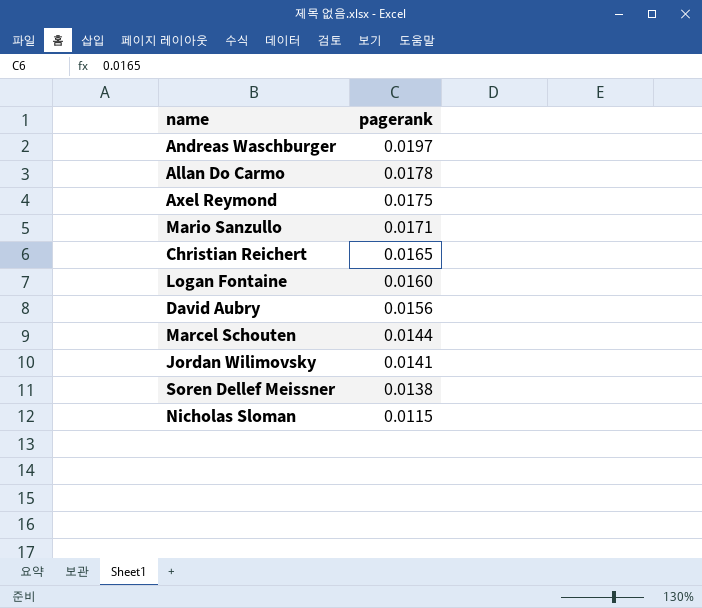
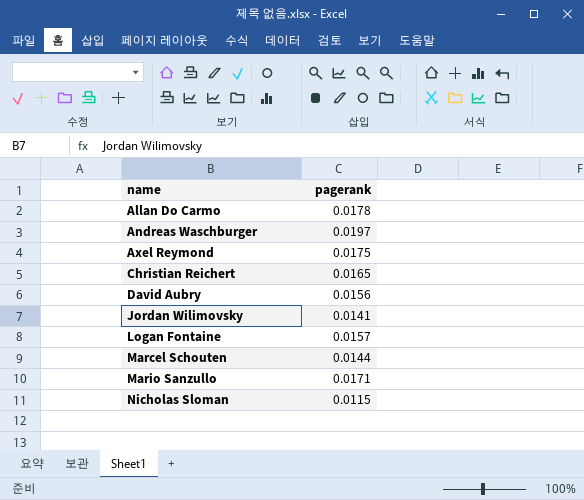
row order: pagerank descending -> name ascending
row Soren Dellef Meissner: 0.0138 -> none
Logan Fontaine | pagerank: 0.0160 -> 0.0157

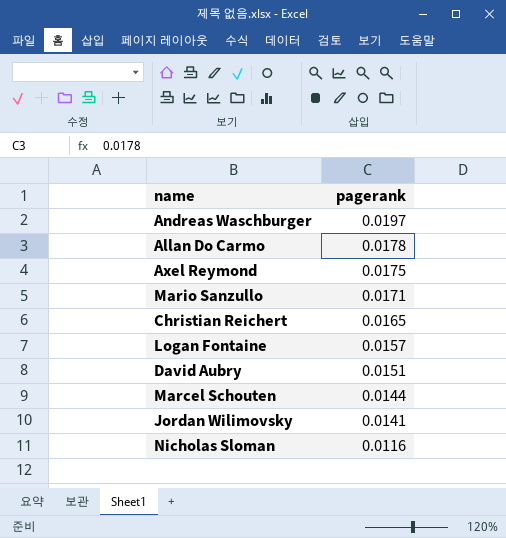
row order: name ascending -> pagerank descending
David Aubry | pagerank: 0.0156 -> 0.0151
Nicholas Sloman | pagerank: 0.0115 -> 0.0116

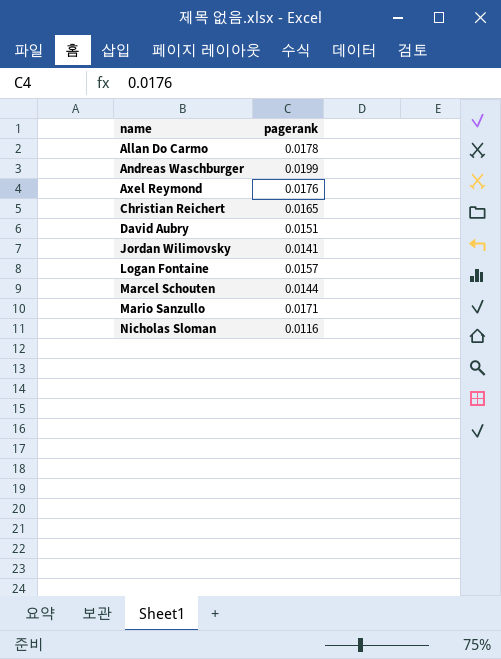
row order: pagerank descending -> name ascending
Andreas Waschburger | pagerank: 0.0197 -> 0.0199
Axel Reymond | pagerank: 0.0175 -> 0.0176

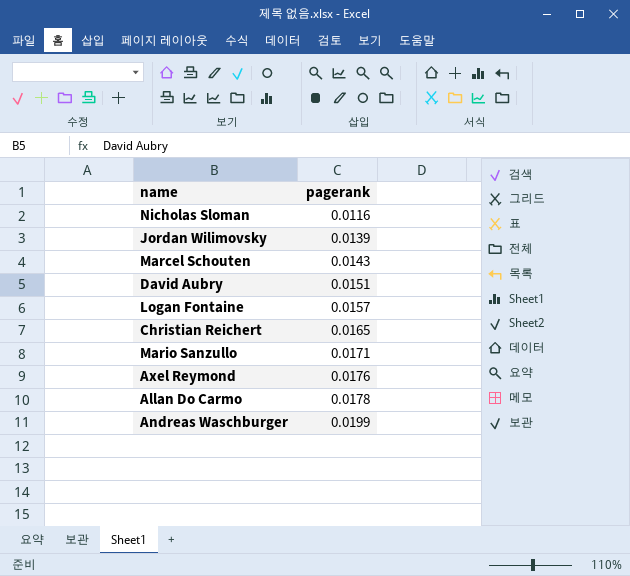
row order: name ascending -> pagerank ascending
Jordan Wilimovsky | pagerank: 0.0141 -> 0.0139
Marcel Schouten | pagerank: 0.0144 -> 0.0143

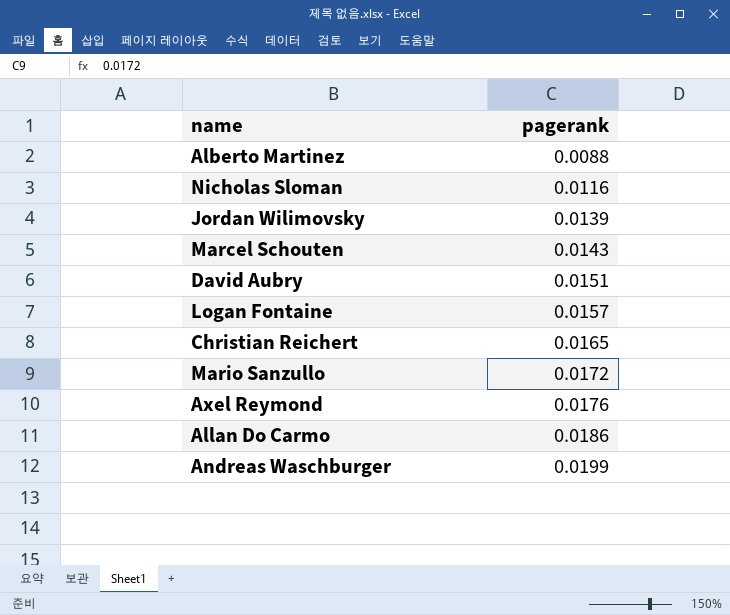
row Alberto Martinez: none -> 0.0088
Mario Sanzullo | pagerank: 0.0171 -> 0.0172
Allan Do Carmo | pagerank: 0.0178 -> 0.0186

